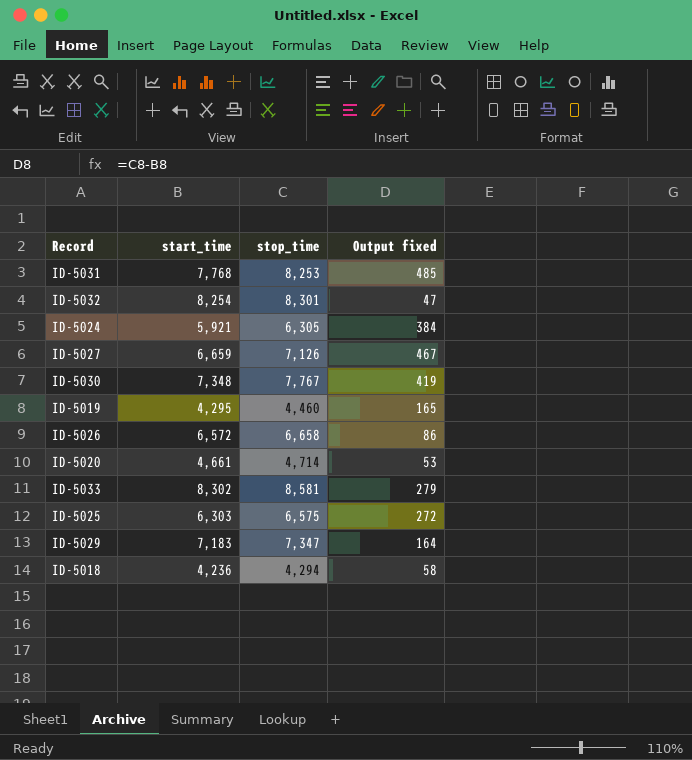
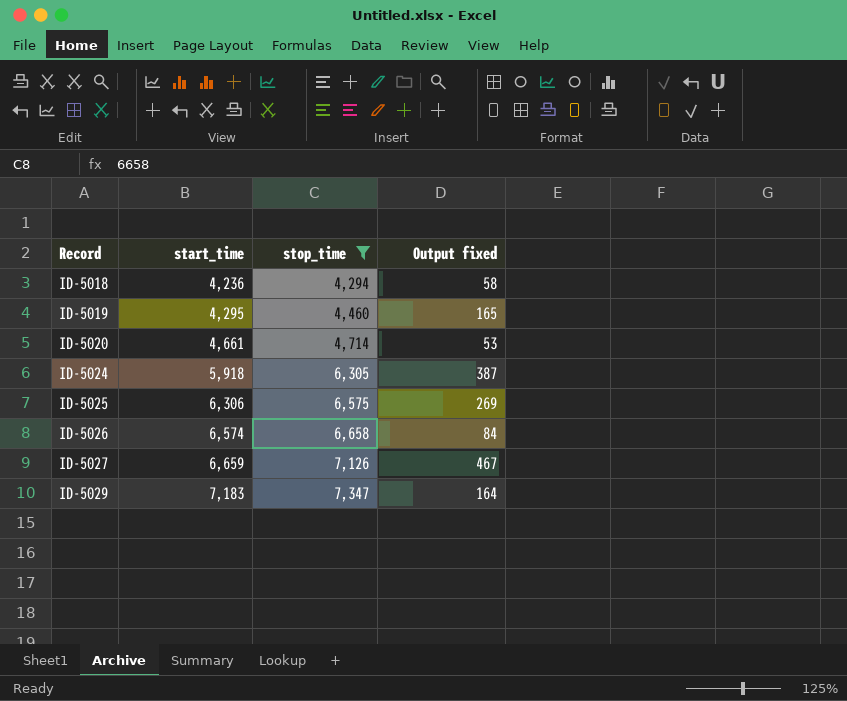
filter: none -> stop_time <= 7,347
row order: none -> Record ascending
ID-5024 | start_time: 5,921 -> 5,918
ID-5024 | Output fixed: 384 -> 387
ID-5025 | start_time: 6,303 -> 6,306
ID-5025 | Output fixed: 272 -> 269
ID-5026 | start_time: 6,572 -> 6,574
ID-5026 | Output fixed: 86 -> 84

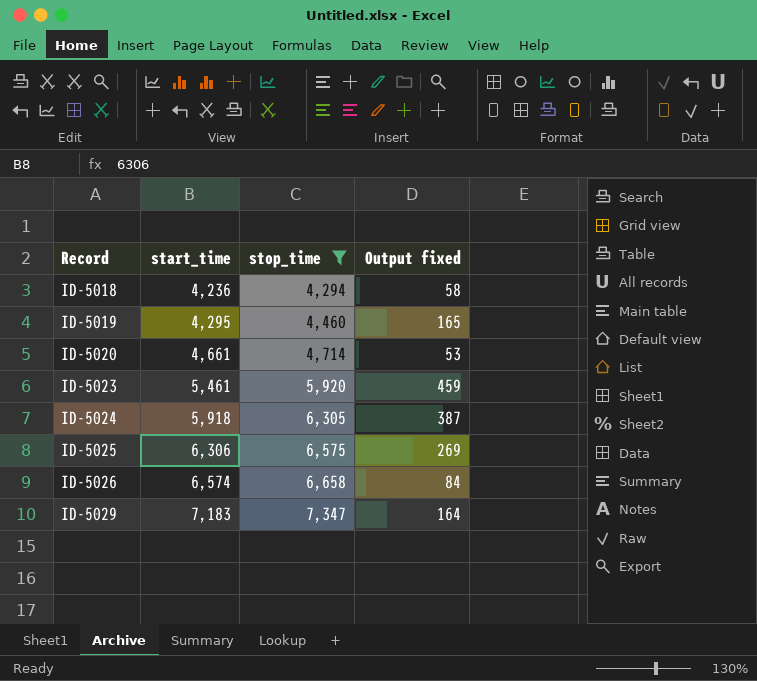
row ID-5027: 6,659 | 7,126 | 467 -> none
row ID-5023: none -> 5,461 | 5,920 | 459

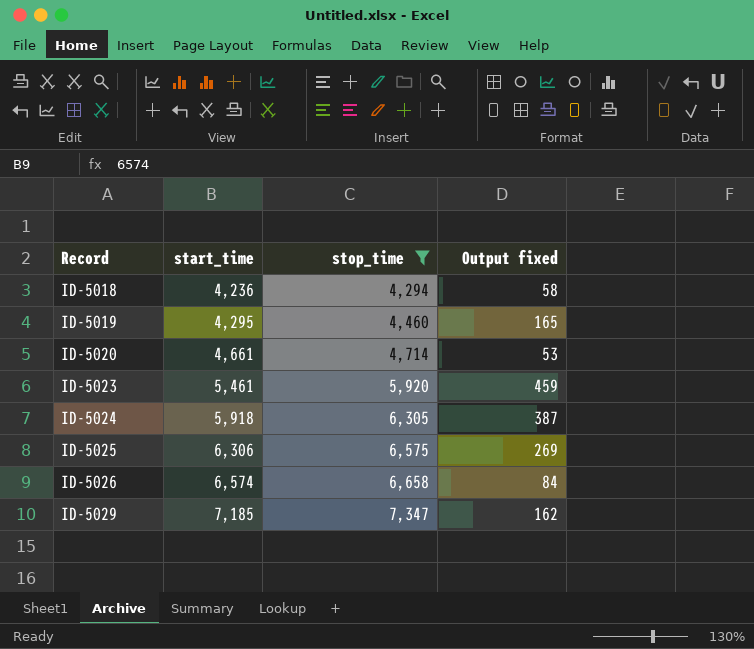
ID-5029 | start_time: 7,183 -> 7,185
ID-5029 | Output fixed: 164 -> 162

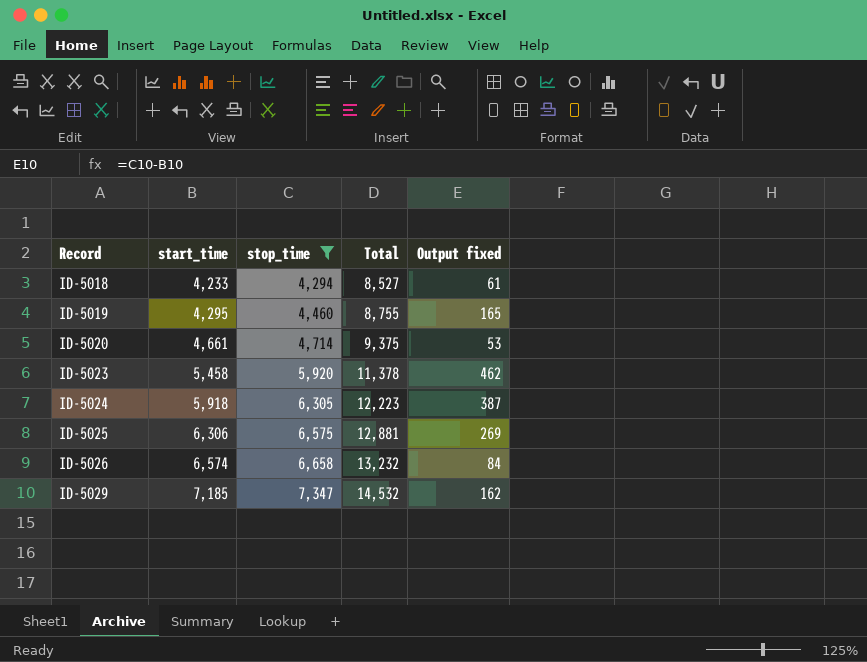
column Total | formula: none -> [start_time] + [stop_time]
ID-5018 | start_time: 4,236 -> 4,233
ID-5018 | Output fixed: 58 -> 61
ID-5023 | start_time: 5,461 -> 5,458
ID-5023 | Output fixed: 459 -> 462

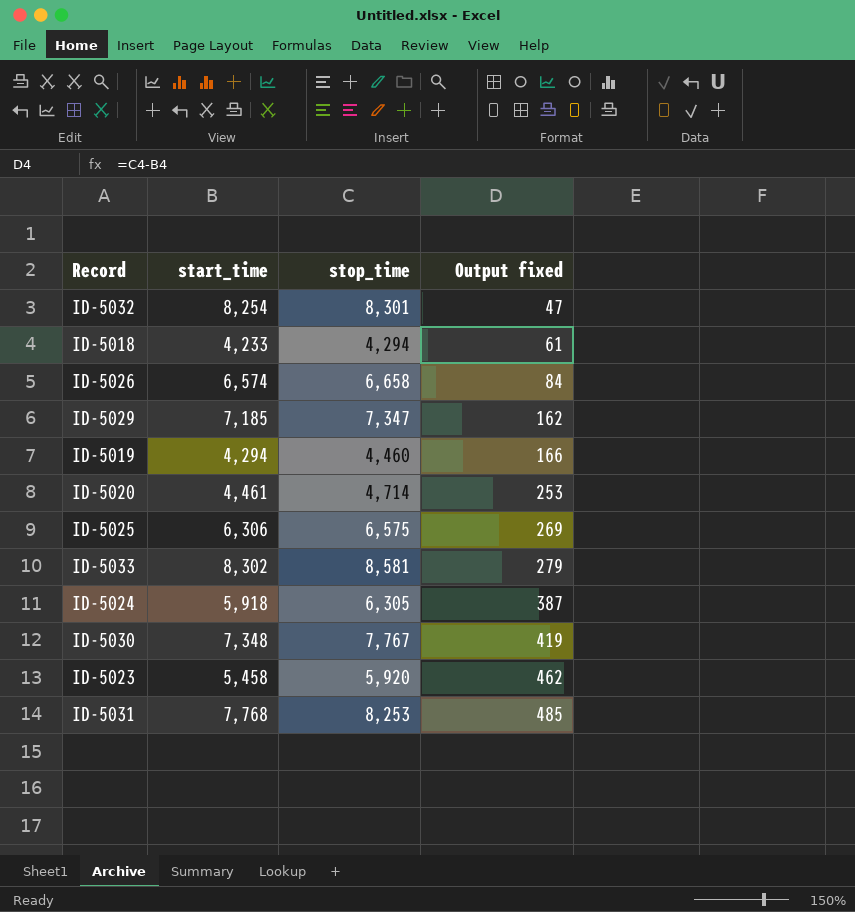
filter: stop_time <= 7,347 -> none
row order: Record ascending -> Output fixed ascending
column Total | formula: [start_time] + [stop_time] -> none
ID-5019 | start_time: 4,295 -> 4,294
ID-5019 | Output fixed: 165 -> 166
ID-5020 | start_time: 4,661 -> 4,461
ID-5020 | Output fixed: 53 -> 253

